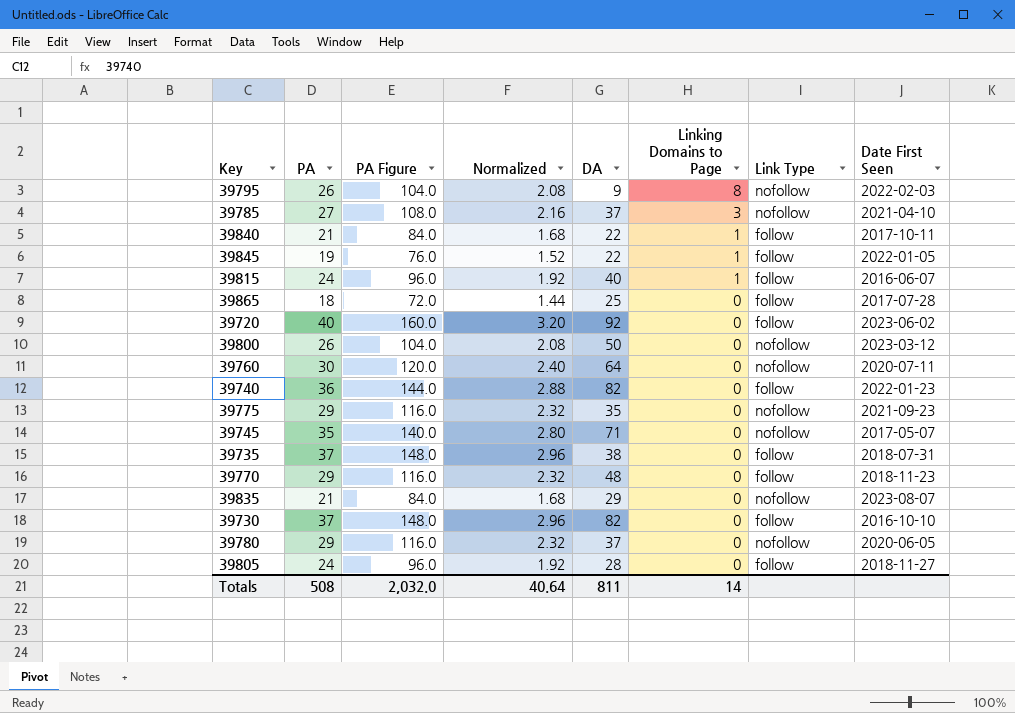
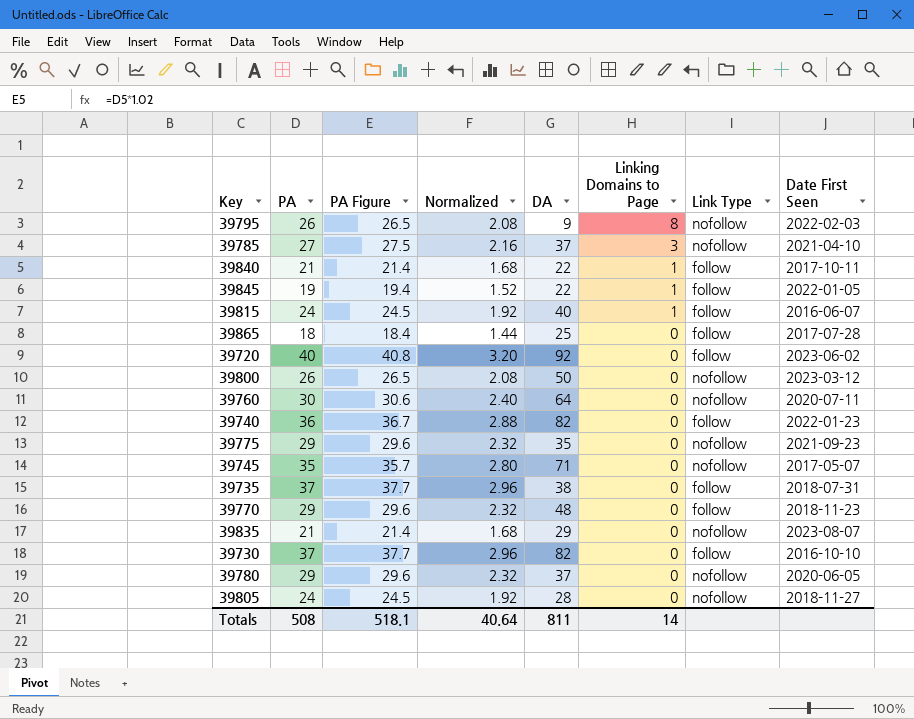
column PA Figure | formula: [PA] * 4 -> [PA] * 1.02
39805 | Link Type: follow -> nofollow
Totals | PA Figure: 2,032.0 -> 518.1

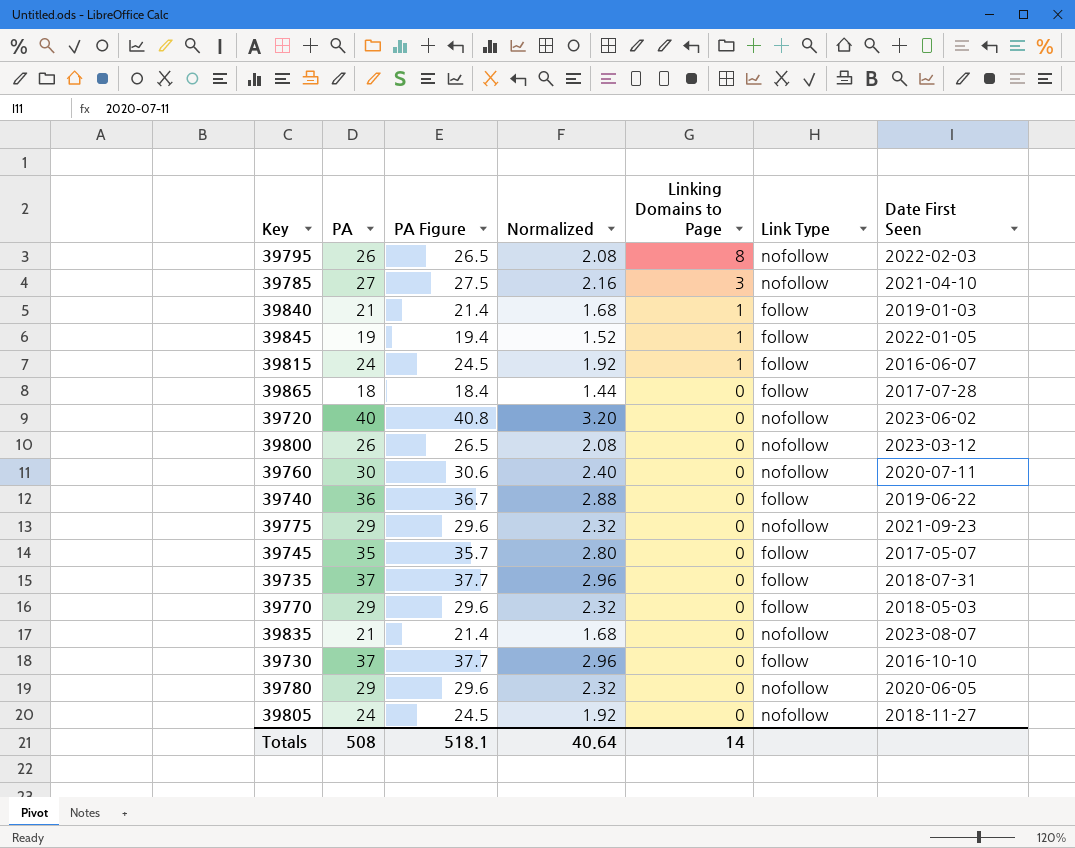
column DA | position: 5 -> none
39840 | Date First Seen: 2017-10-11 -> 2019-01-03
39720 | Link Type: follow -> nofollow
39740 | Date First Seen: 2022-01-23 -> 2019-06-22
39745 | Link Type: nofollow -> follow
39770 | Date First Seen: 2018-11-23 -> 2018-05-03

